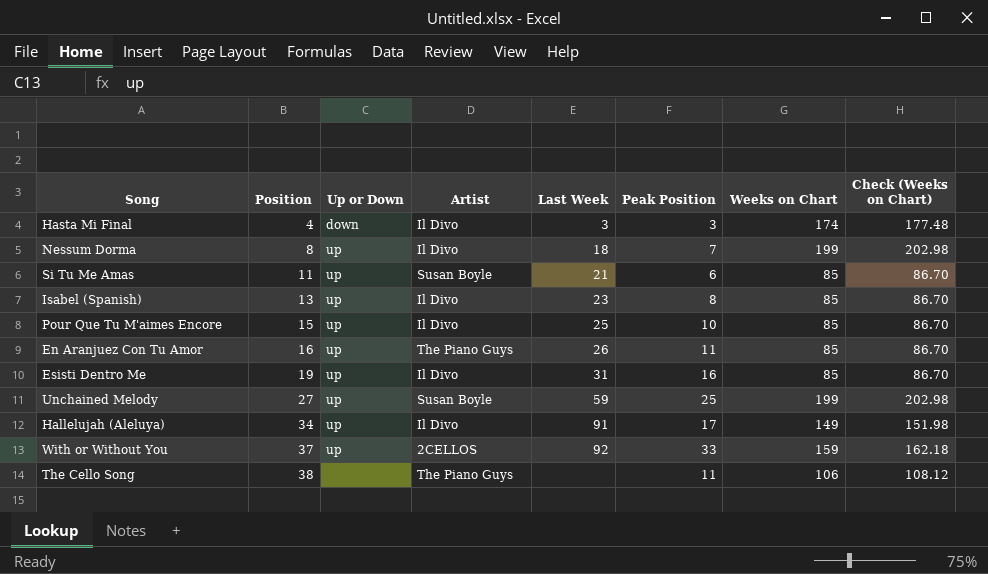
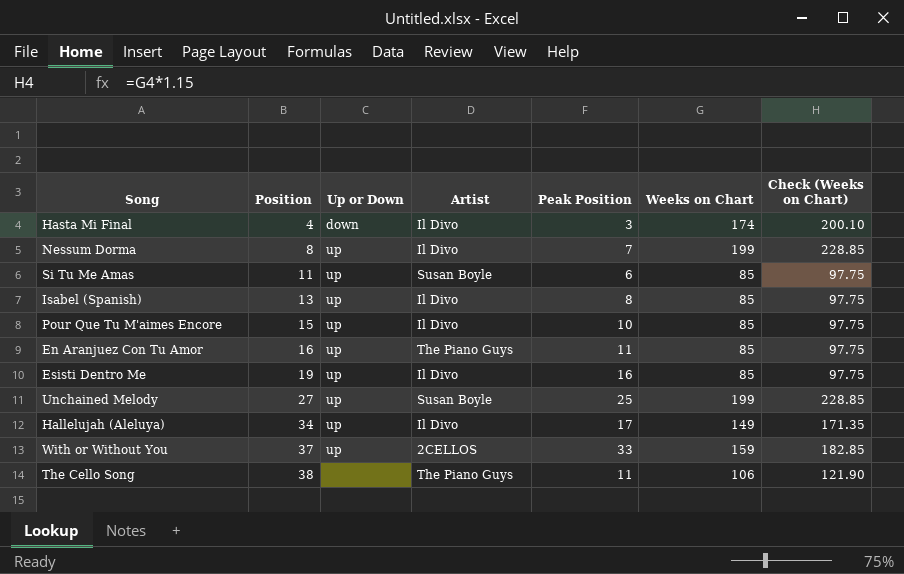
column Last Week | position: 5 -> none
column Check (Weeks on Chart) | formula: [Weeks on Chart] * 1.02 -> [Weeks on Chart] * 1.15

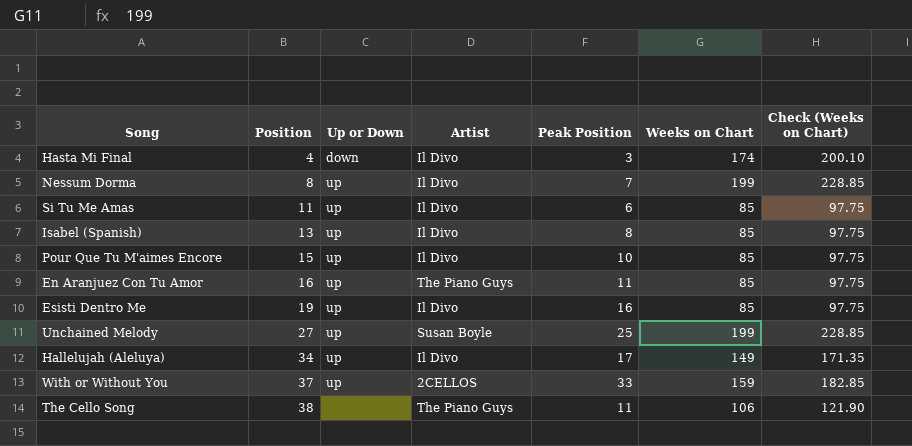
Si Tu Me Amas | Artist: Susan Boyle -> Il Divo

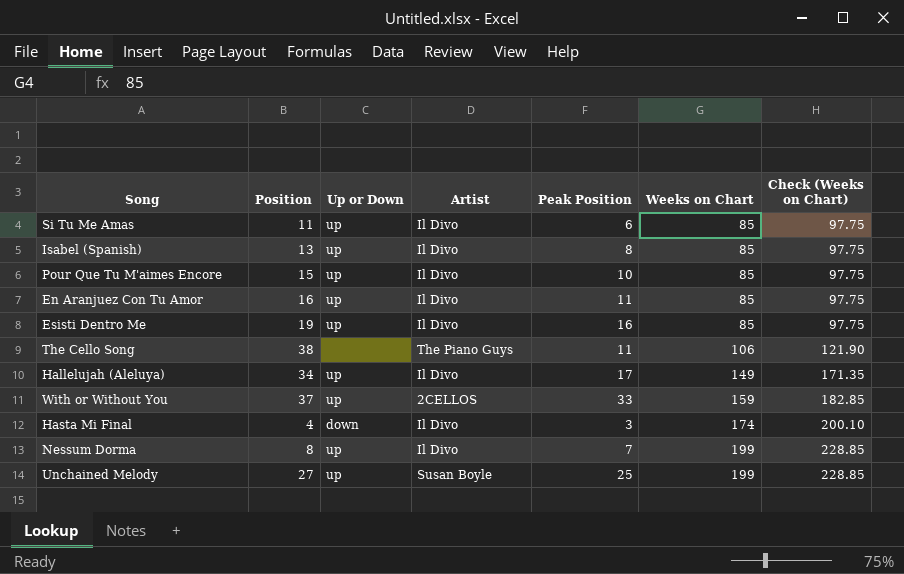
row order: Position ascending -> Weeks on Chart ascending
En Aranjuez Con Tu Amor | Artist: The Piano Guys -> Il Divo

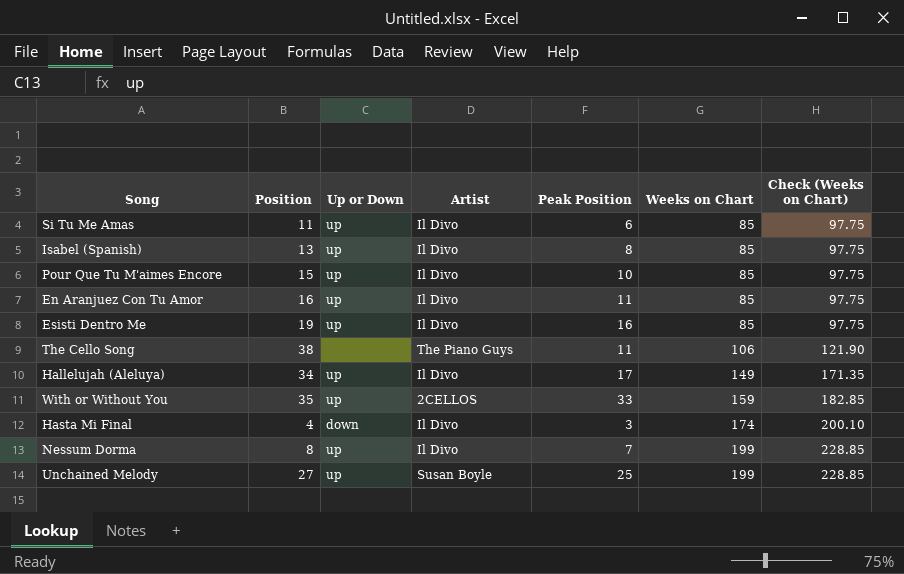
With or Without You | Position: 37 -> 35

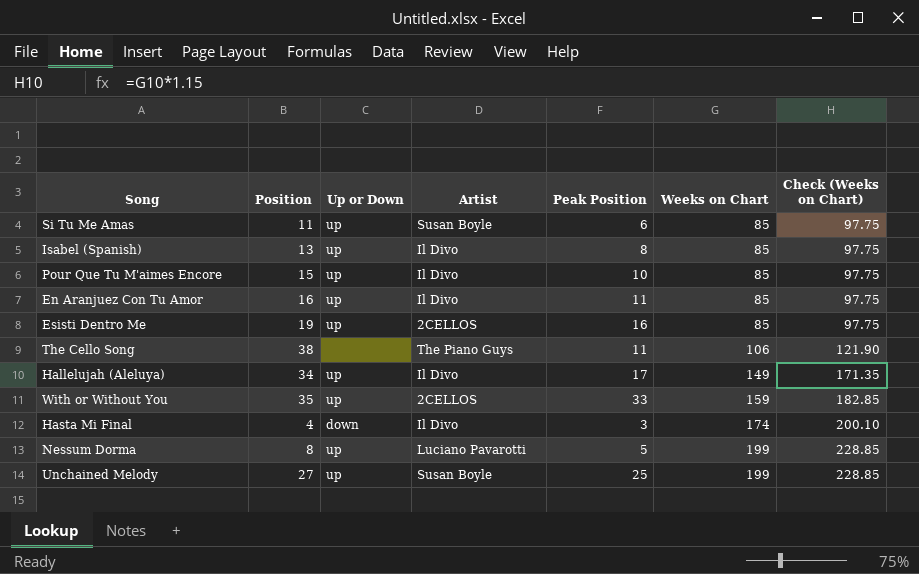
Si Tu Me Amas | Artist: Il Divo -> Susan Boyle
Esisti Dentro Me | Artist: Il Divo -> 2CELLOS
Nessum Dorma | Artist: Il Divo -> Luciano Pavarotti
Nessum Dorma | Peak Position: 7 -> 5

